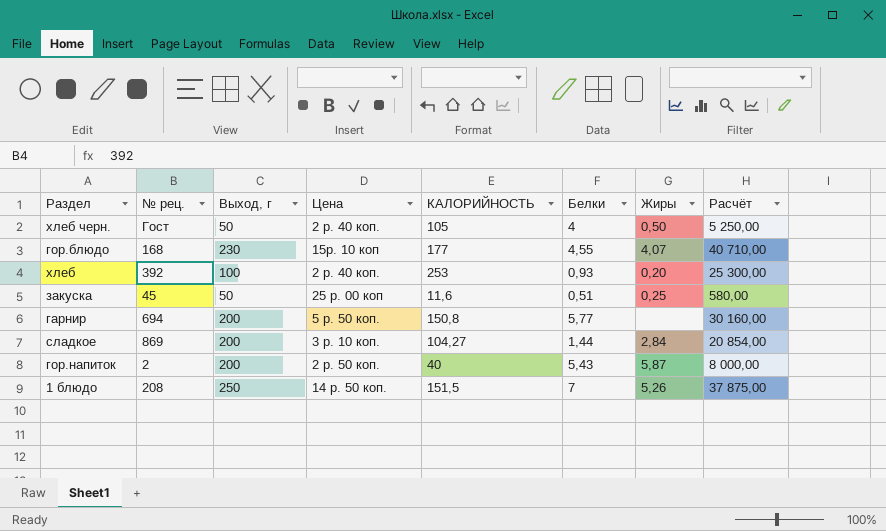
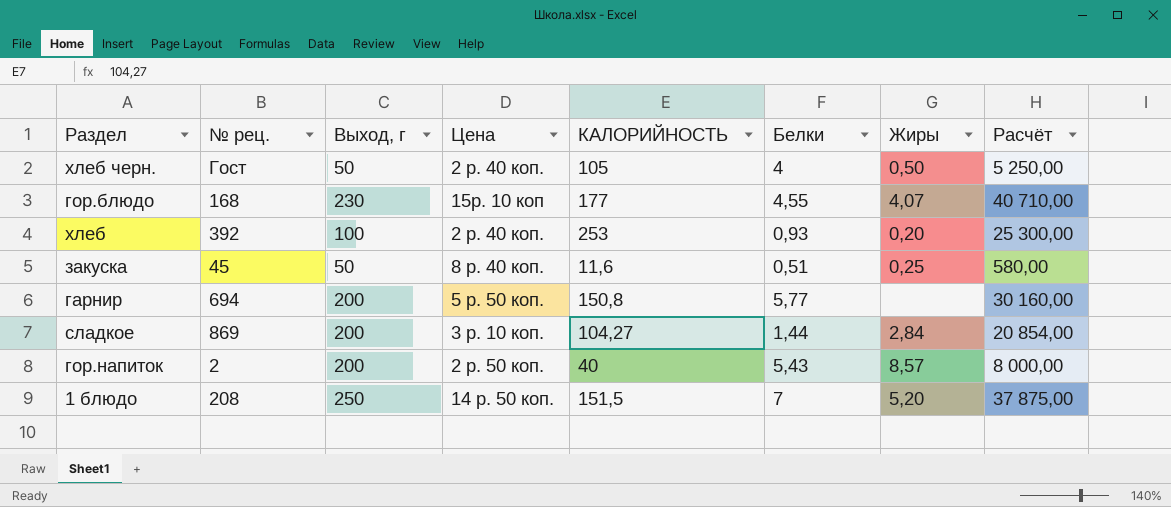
закуска | Цена: 25 р. 00 коп -> 8 р. 40 коп.
гор.напиток | Жиры: 5,87 -> 8,57
1 блюдо | Жиры: 5,26 -> 5,20

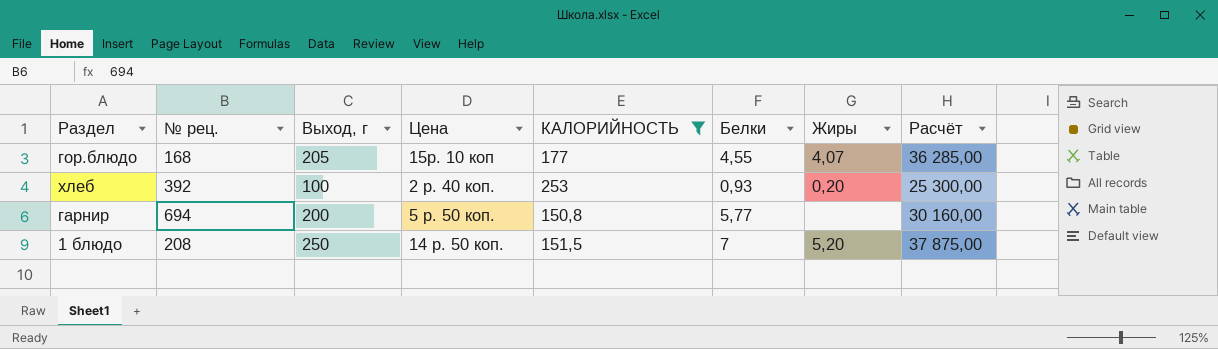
filter: none -> КАЛОРИЙНОСТЬ >= 150,8
гор.блюдо | Выход, г: 230 -> 205
гор.блюдо | Расчёт: 40 710,00 -> 36 285,00

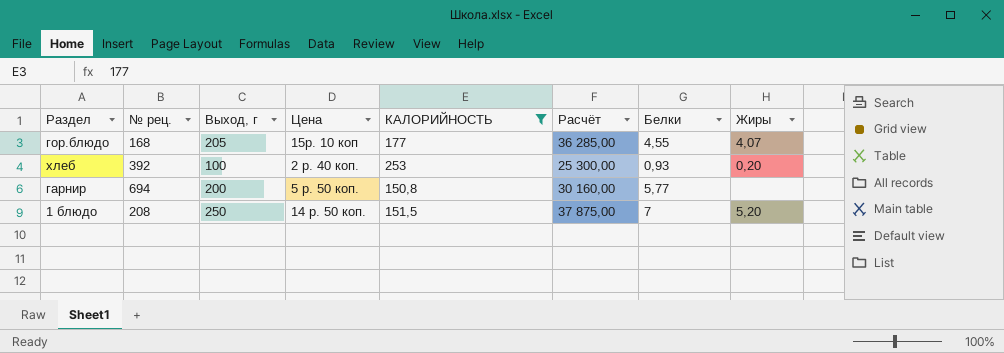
column Расчёт | position: 8 -> 6

